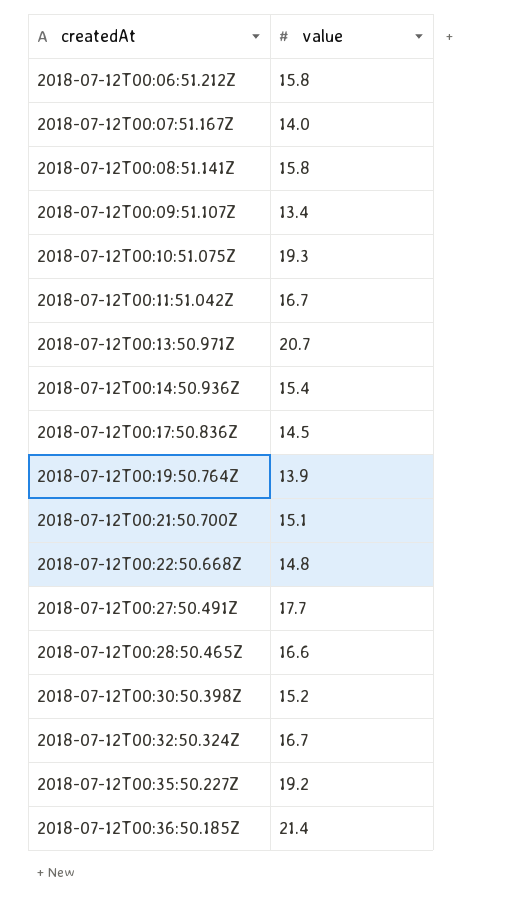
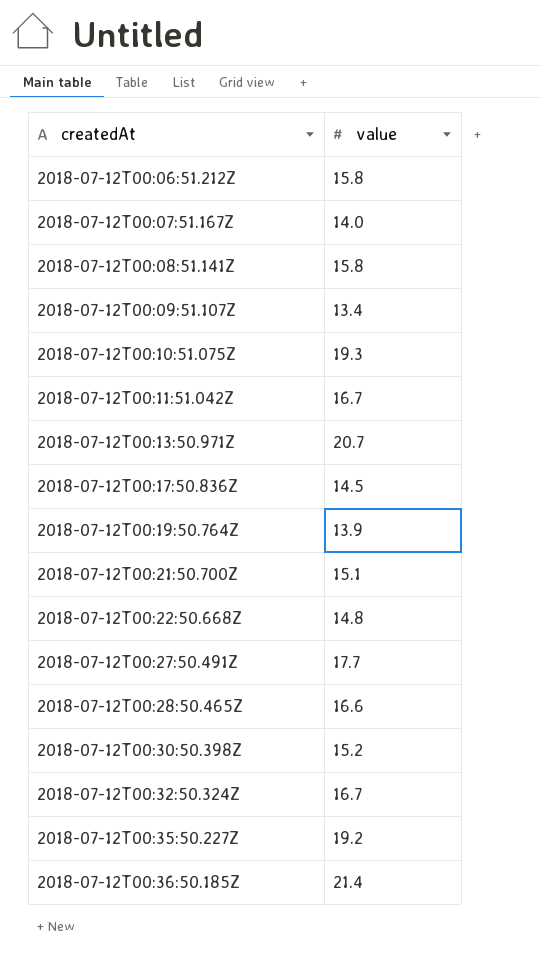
row 2018-07-12T00:14:50.936Z: 15.4 -> none

